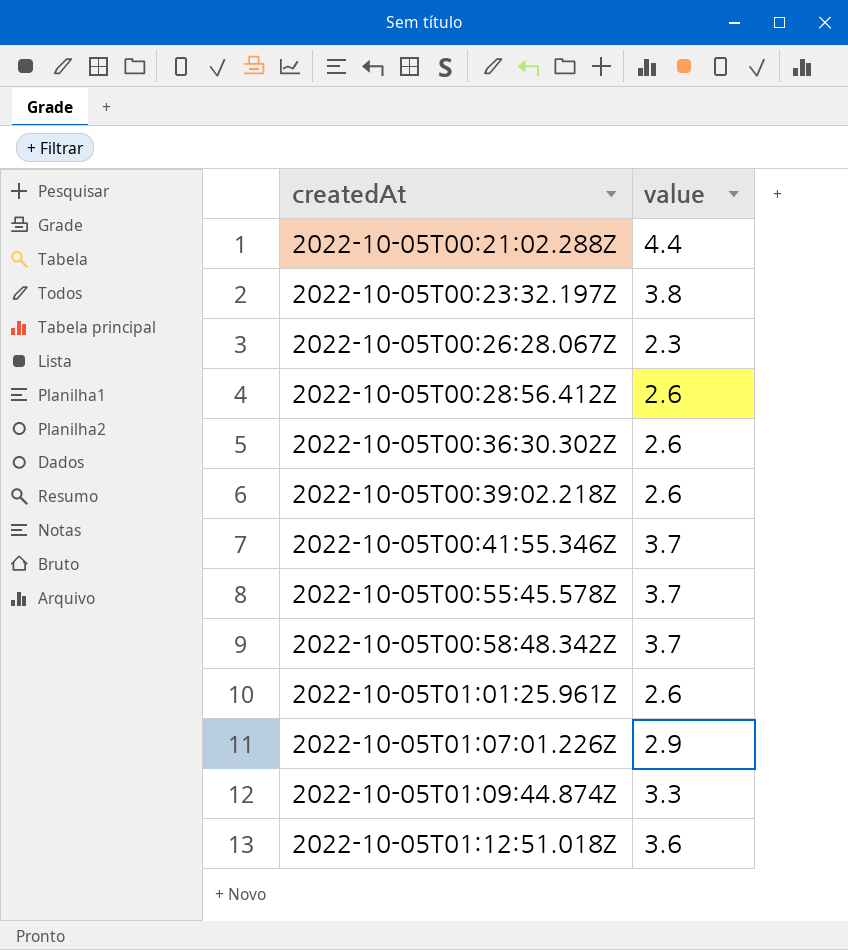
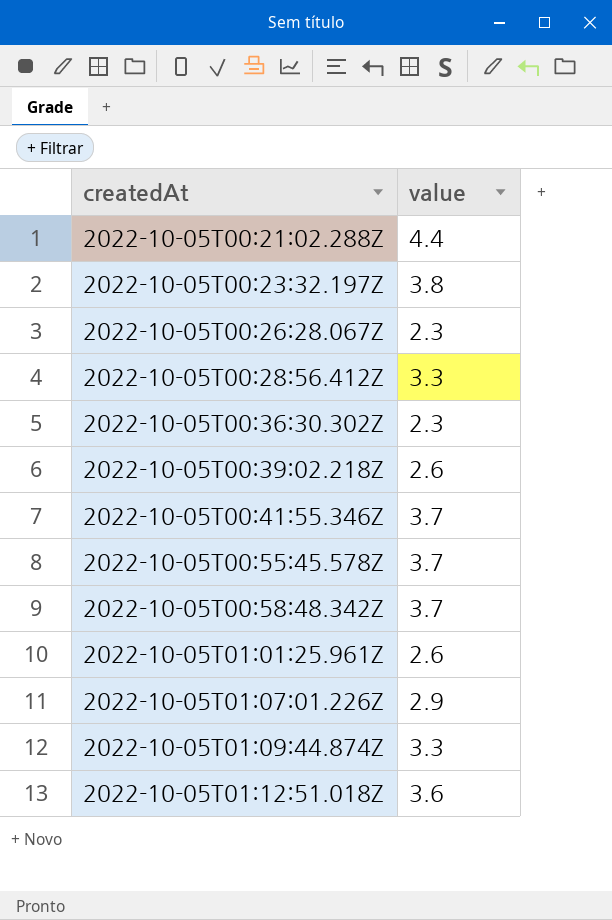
2022-10-05T00:28:56.412Z | value: 2.6 -> 3.3
2022-10-05T00:36:30.302Z | value: 2.6 -> 2.3

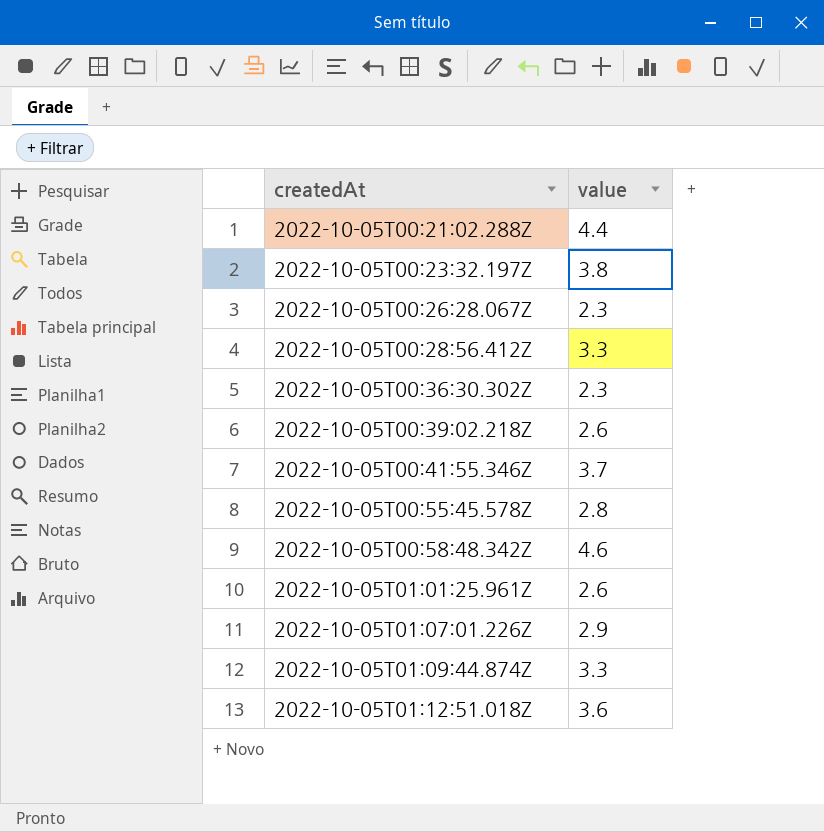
2022-10-05T00:55:45.578Z | value: 3.7 -> 2.8
2022-10-05T00:58:48.342Z | value: 3.7 -> 4.6

